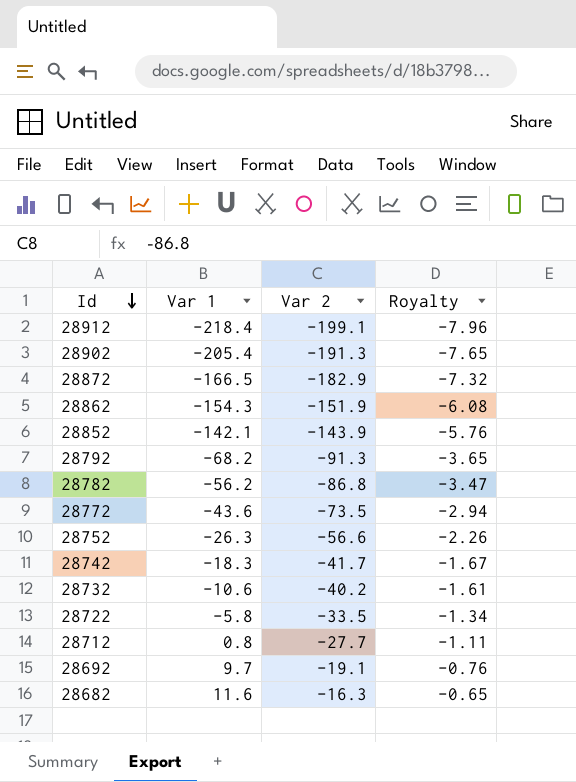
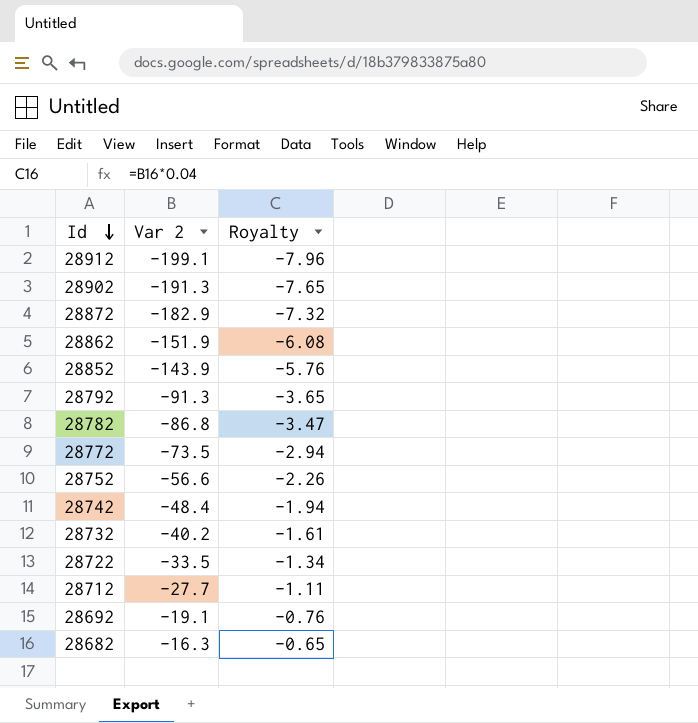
column Var 1 | position: 2 -> none
28742 | Var 2: -41.7 -> -48.4
28742 | Royalty: -1.67 -> -1.94

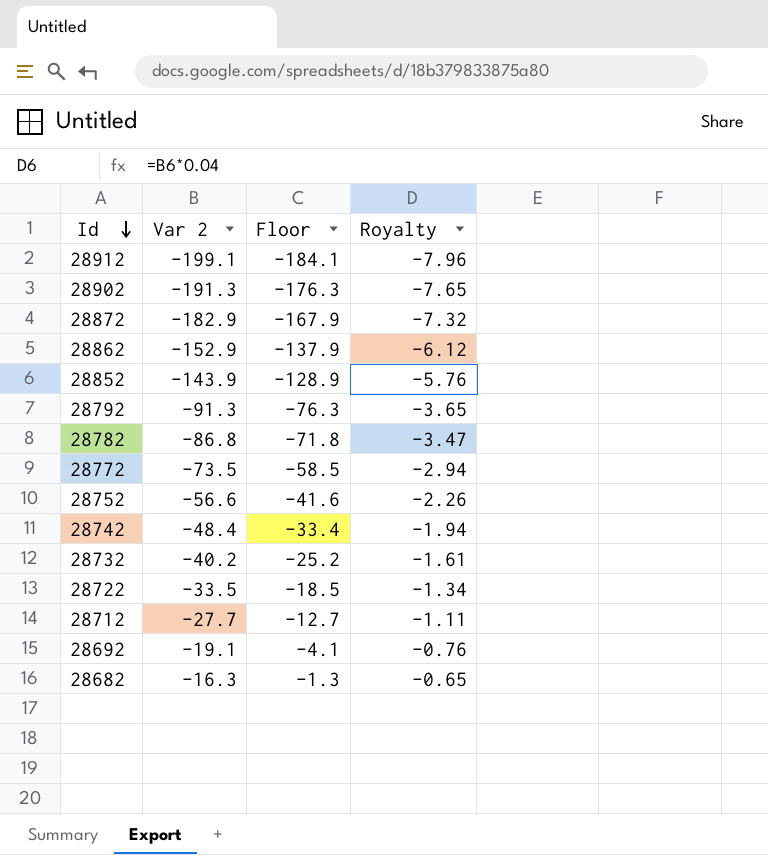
column Floor | formula: none -> [Var 2] + 15
28862 | Var 2: -151.9 -> -152.9
28862 | Royalty: -6.08 -> -6.12

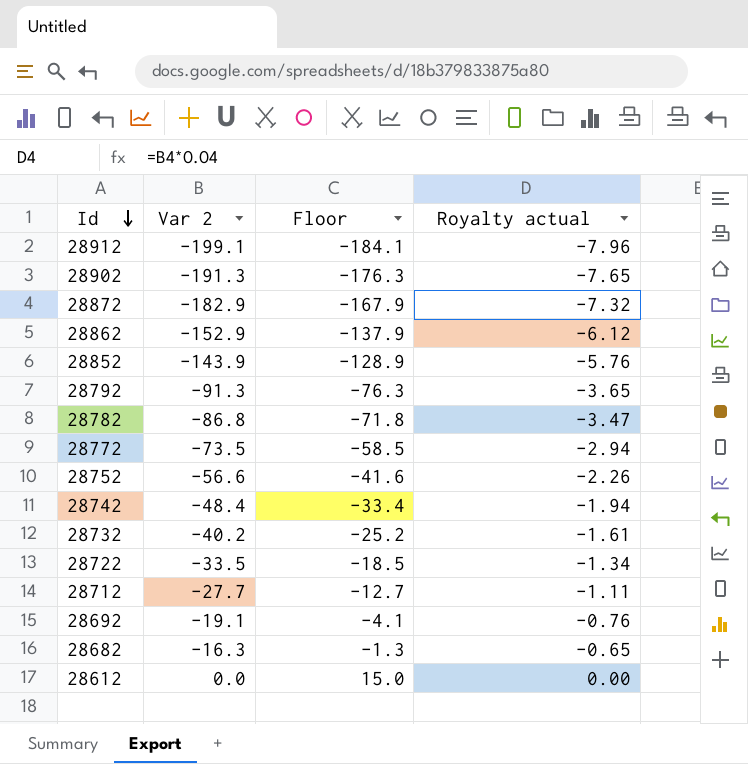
column name: Royalty -> Royalty actual
row 28612: none -> 0.0 | 15.0 | 0.00

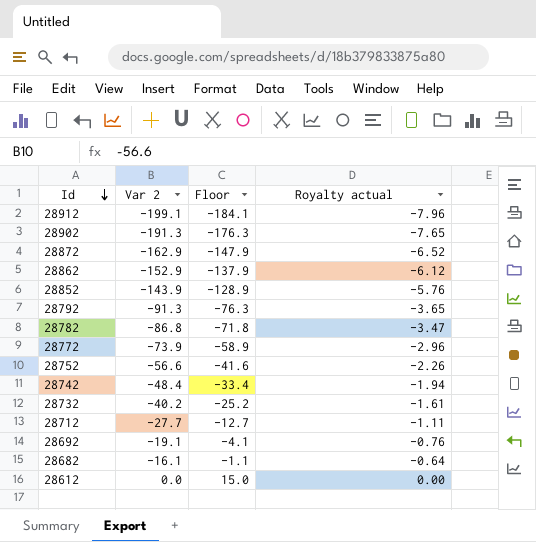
row 28722: -33.5 | -18.5 | -1.34 -> none
28872 | Var 2: -182.9 -> -162.9
28872 | Floor: -167.9 -> -147.9
28872 | Royalty actual: -7.32 -> -6.52
28772 | Var 2: -73.5 -> -73.9
28772 | Floor: -58.5 -> -58.9
28772 | Royalty actual: -2.94 -> -2.96
28682 | Var 2: -16.3 -> -16.1
28682 | Floor: -1.3 -> -1.1
28682 | Royalty actual: -0.65 -> -0.64

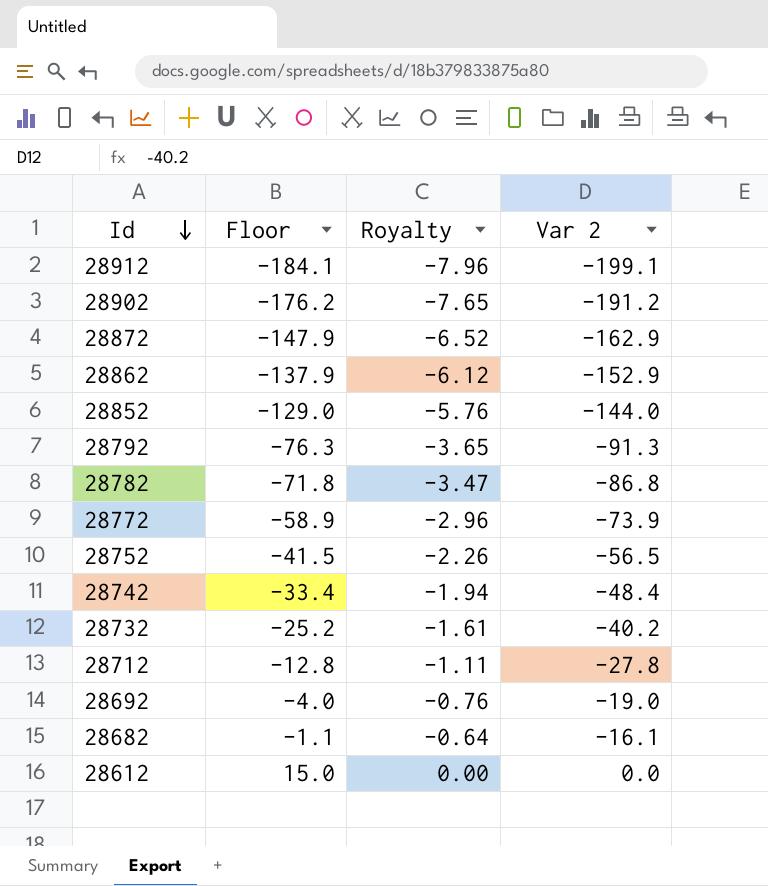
column name: Royalty actual -> Royalty
column Var 2 | position: 2 -> 4
28902 | Floor: -176.3 -> -176.2
28902 | Var 2: -191.3 -> -191.2
28852 | Floor: -128.9 -> -129.0
28852 | Var 2: -143.9 -> -144.0
28752 | Floor: -41.6 -> -41.5
28752 | Var 2: -56.6 -> -56.5
28712 | Floor: -12.7 -> -12.8
28712 | Var 2: -27.7 -> -27.8
28692 | Floor: -4.1 -> -4.0
28692 | Var 2: -19.1 -> -19.0

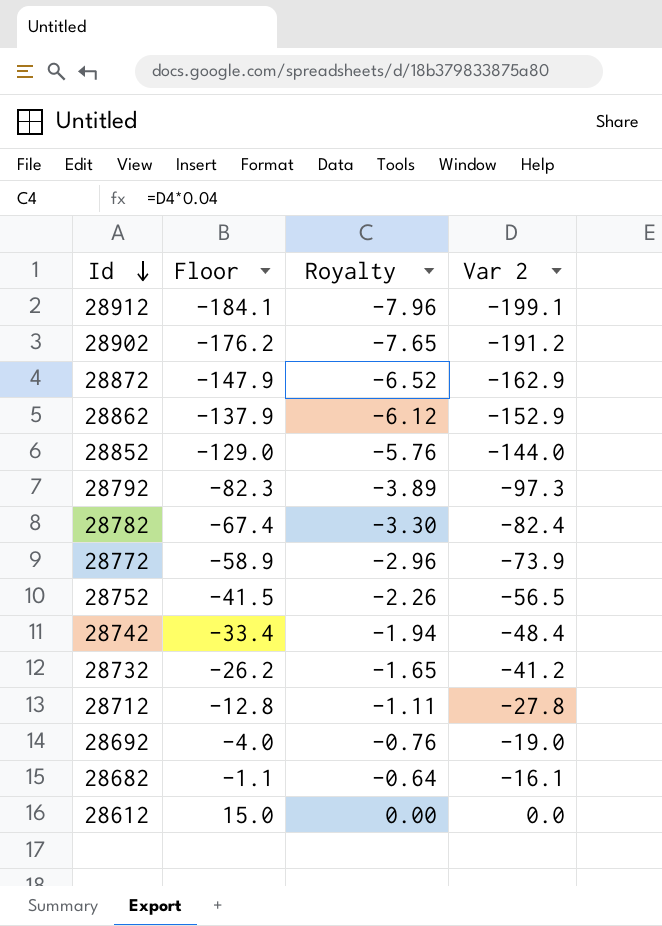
28792 | Floor: -76.3 -> -82.3
28792 | Royalty: -3.65 -> -3.89
28792 | Var 2: -91.3 -> -97.3
28782 | Floor: -71.8 -> -67.4
28782 | Royalty: -3.47 -> -3.30
28782 | Var 2: -86.8 -> -82.4
28732 | Floor: -25.2 -> -26.2
28732 | Royalty: -1.61 -> -1.65
28732 | Var 2: -40.2 -> -41.2

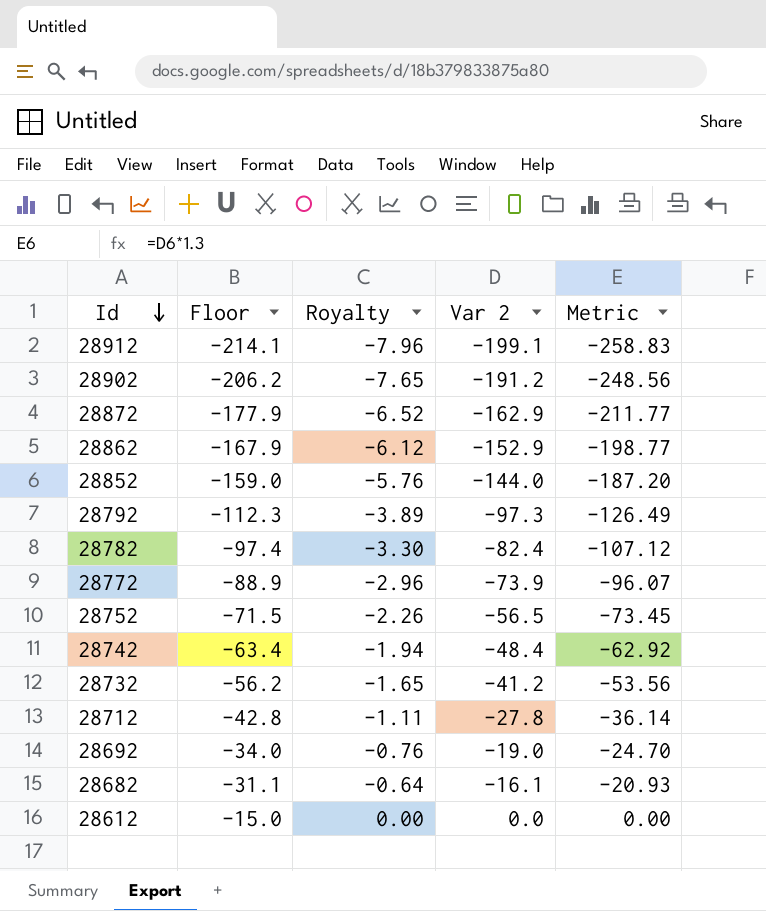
column Floor | formula: [Var 2] + 15 -> [Var 2] - 15
column Metric | formula: none -> [Var 2] * 1.3

